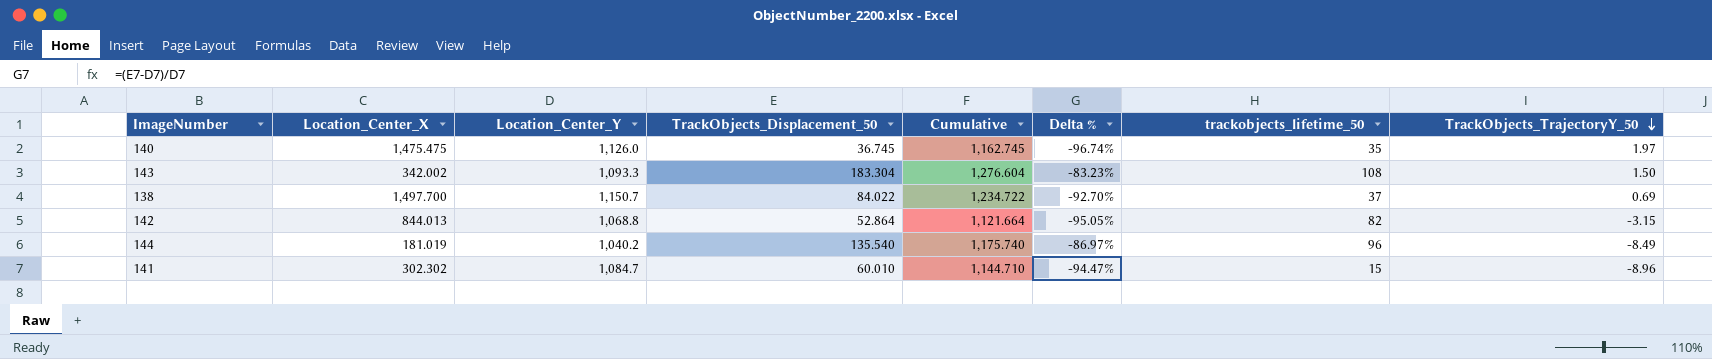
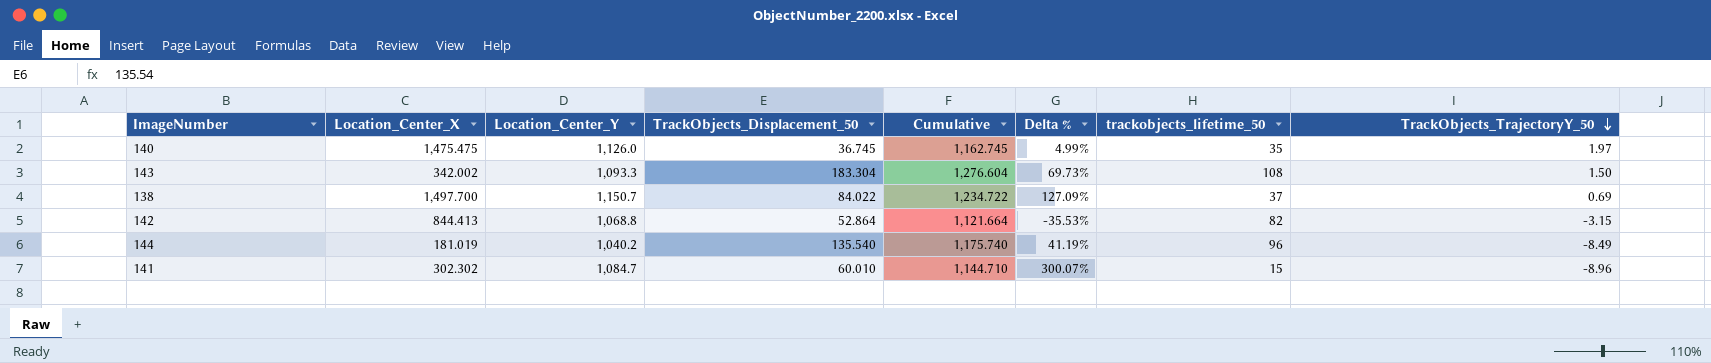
column Delta % | formula: ([TrackObjects_Displacement_50] - [Location_Center_Y]) / [Location_Center_Y] -> ([TrackObjects_Displacement_50] - [trackobjects_lifetime_50]) / [trackobjects_lifetime_50]
142 | Location_Center_X: 844.013 -> 844.413

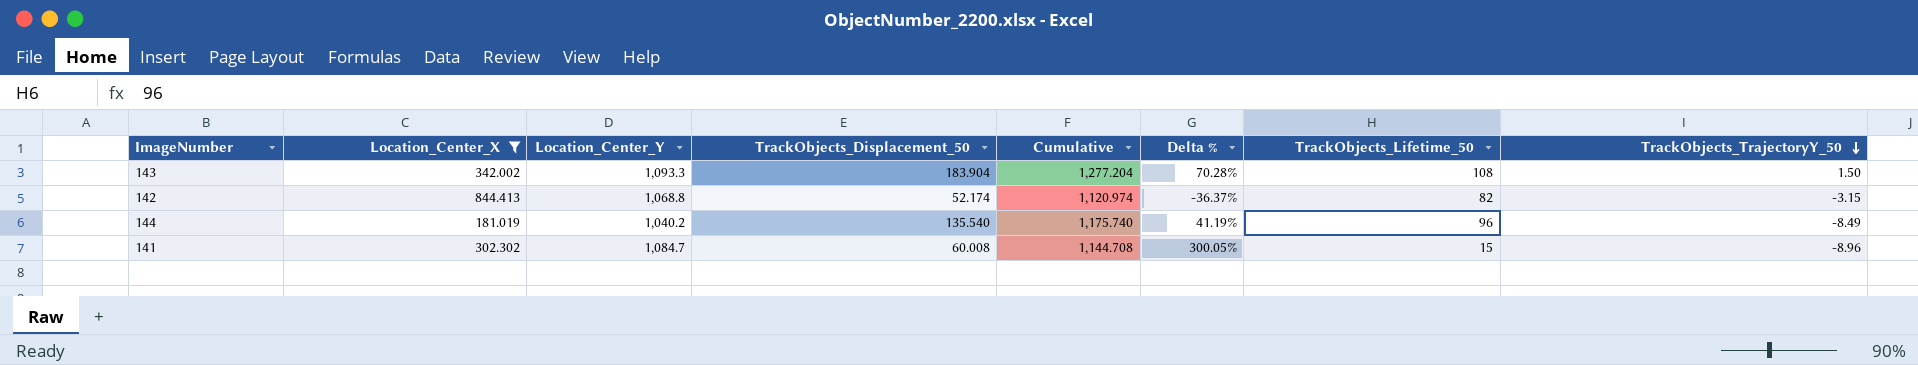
filter: none -> Location_Center_X <= 844.413
column name: trackobjects_lifetime_50 -> TrackObjects_Lifetime_50
143 | TrackObjects_Displacement_50: 183.304 -> 183.904
143 | Cumulative: 1,276.604 -> 1,277.204
143 | Delta %: 69.73% -> 70.28%
142 | TrackObjects_Displacement_50: 52.864 -> 52.174
142 | Cumulative: 1,121.664 -> 1,120.974
142 | Delta %: -35.53% -> -36.37%
141 | TrackObjects_Displacement_50: 60.010 -> 60.008
141 | Cumulative: 1,144.710 -> 1,144.708
141 | Delta %: 300.07% -> 300.05%

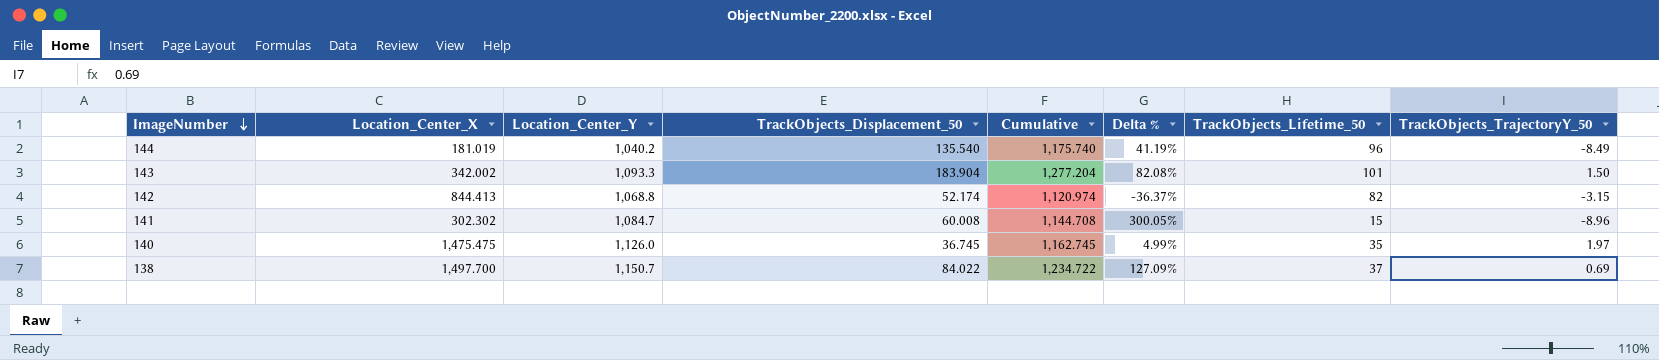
filter: Location_Center_X <= 844.413 -> none
row order: TrackObjects_TrajectoryY_50 descending -> ImageNumber descending
143 | Delta %: 70.28% -> 82.08%
143 | TrackObjects_Lifetime_50: 108 -> 101

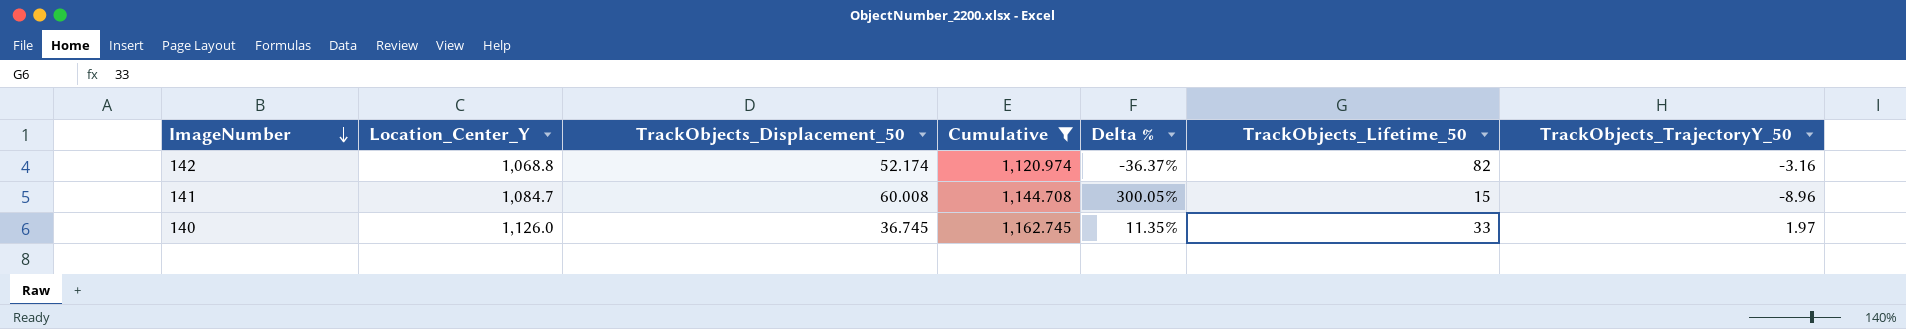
filter: none -> Cumulative <= 1,162.745
column Location_Center_X | position: 2 -> none
142 | TrackObjects_TrajectoryY_50: -3.15 -> -3.16
140 | Delta %: 4.99% -> 11.35%
140 | TrackObjects_Lifetime_50: 35 -> 33

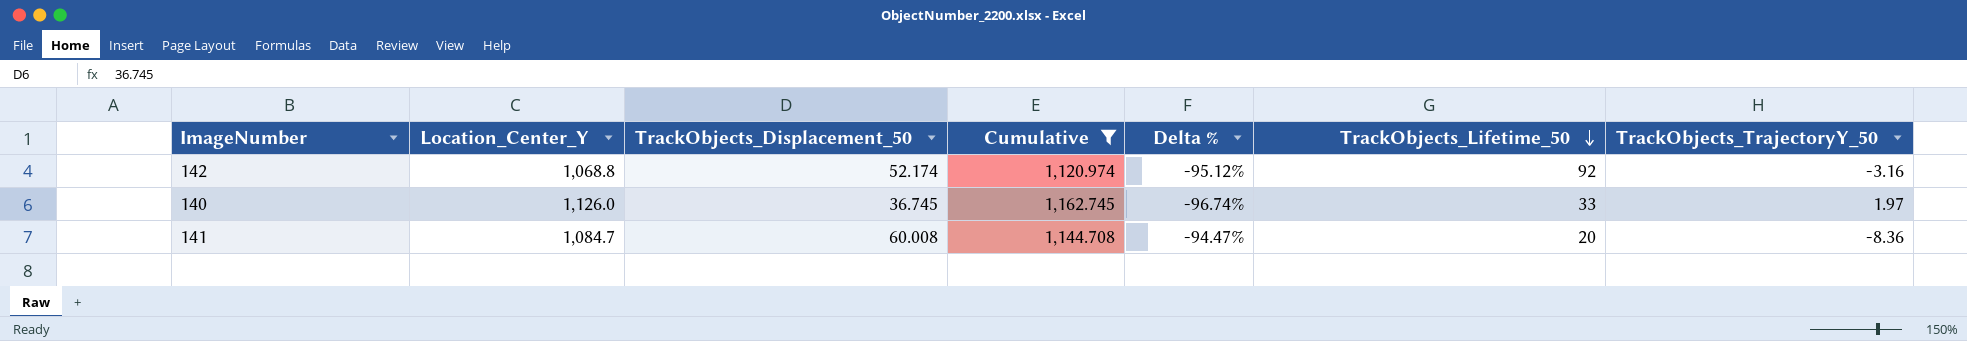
row order: ImageNumber descending -> TrackObjects_Lifetime_50 descending
column Delta % | formula: ([TrackObjects_Displacement_50] - [TrackObjects_Lifetime_50]) / [TrackObjects_Lifetime_50] -> ([TrackObjects_Displacement_50] - [Location_Center_Y]) / [Location_Center_Y]
142 | TrackObjects_Lifetime_50: 82 -> 92
141 | TrackObjects_Lifetime_50: 15 -> 20
141 | TrackObjects_TrajectoryY_50: -8.96 -> -8.36

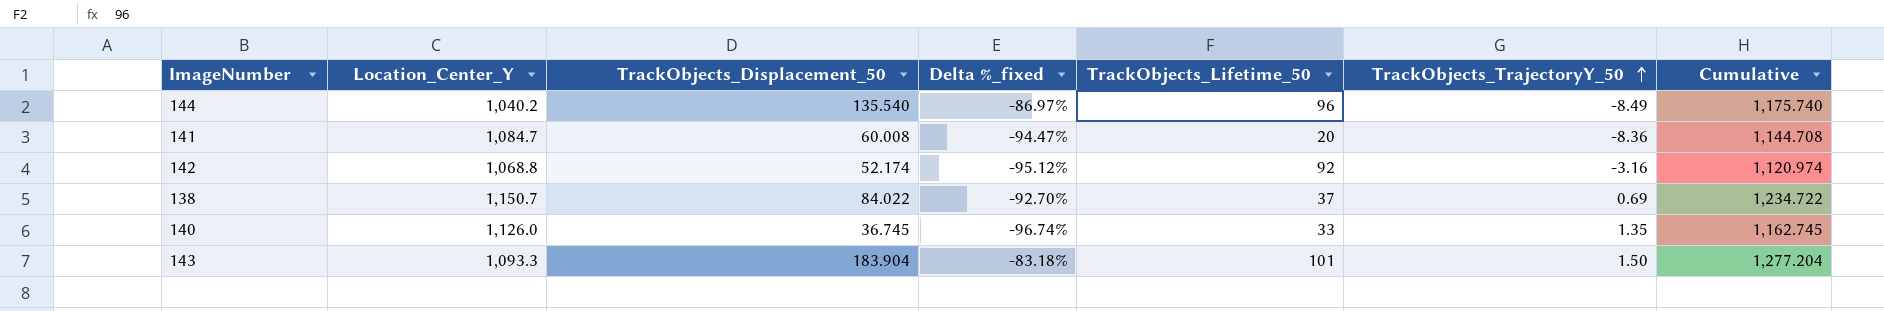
filter: Cumulative <= 1,162.745 -> none
row order: TrackObjects_Lifetime_50 descending -> TrackObjects_TrajectoryY_50 ascending
column name: Delta % -> Delta %_fixed
column Cumulative | position: 4 -> 7
140 | TrackObjects_TrajectoryY_50: 1.97 -> 1.35

